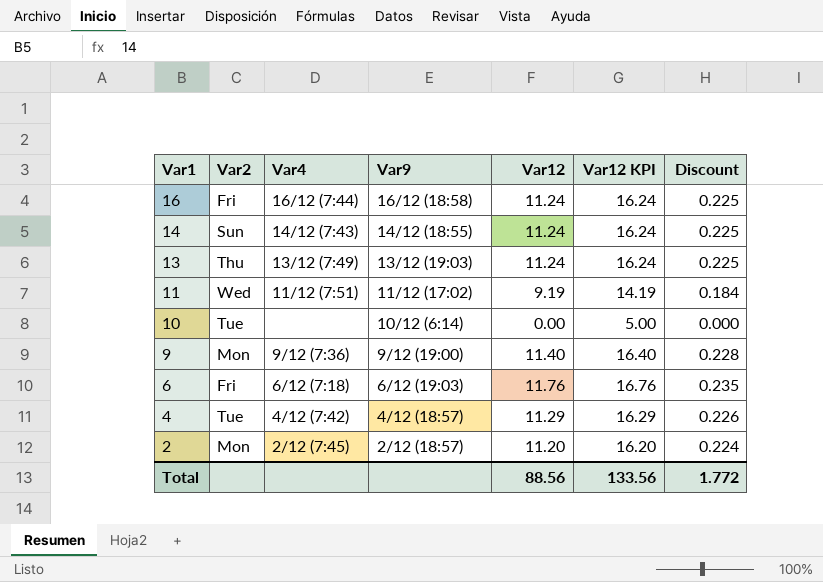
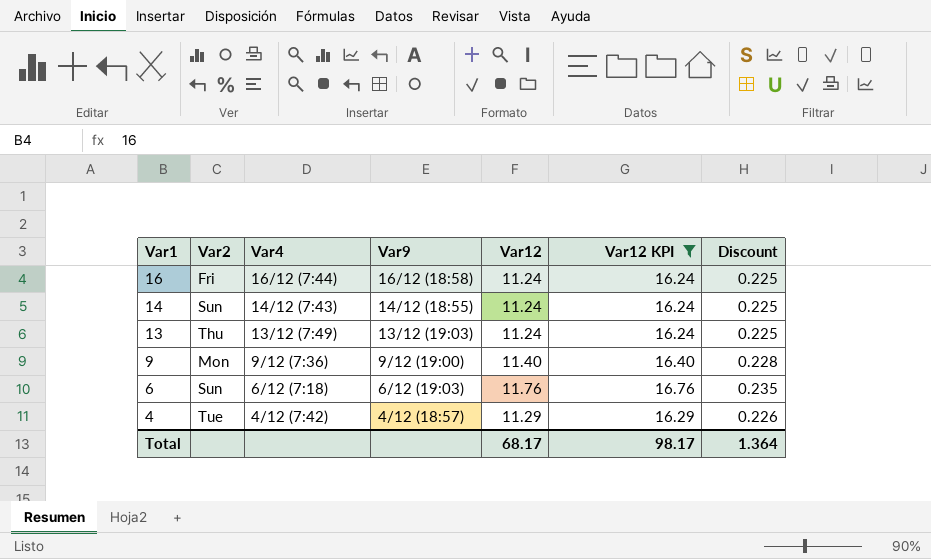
filter: none -> Var12 KPI >= 16.24
6 | Var2: Fri -> Sun
Total | Var12: 88.56 -> 68.17
Total | Var12 KPI: 133.56 -> 98.17
Total | Discount: 1.772 -> 1.364

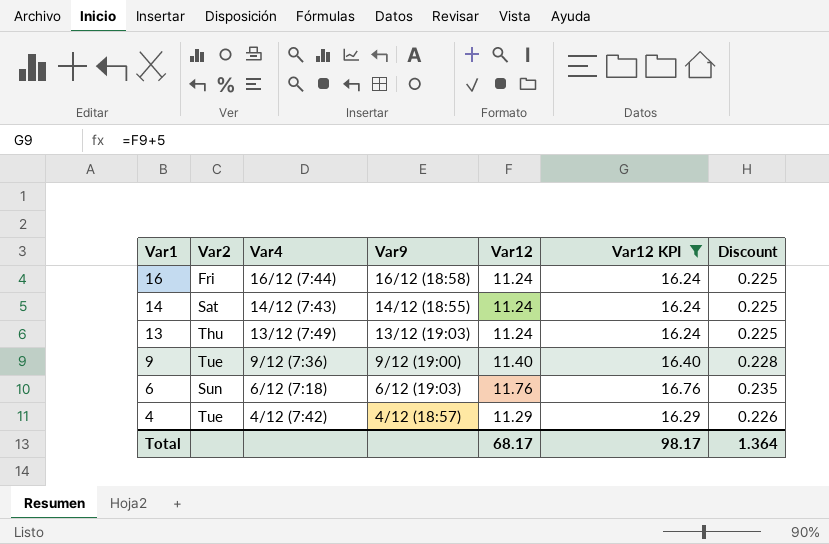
14 | Var2: Sun -> Sat
9 | Var2: Mon -> Tue

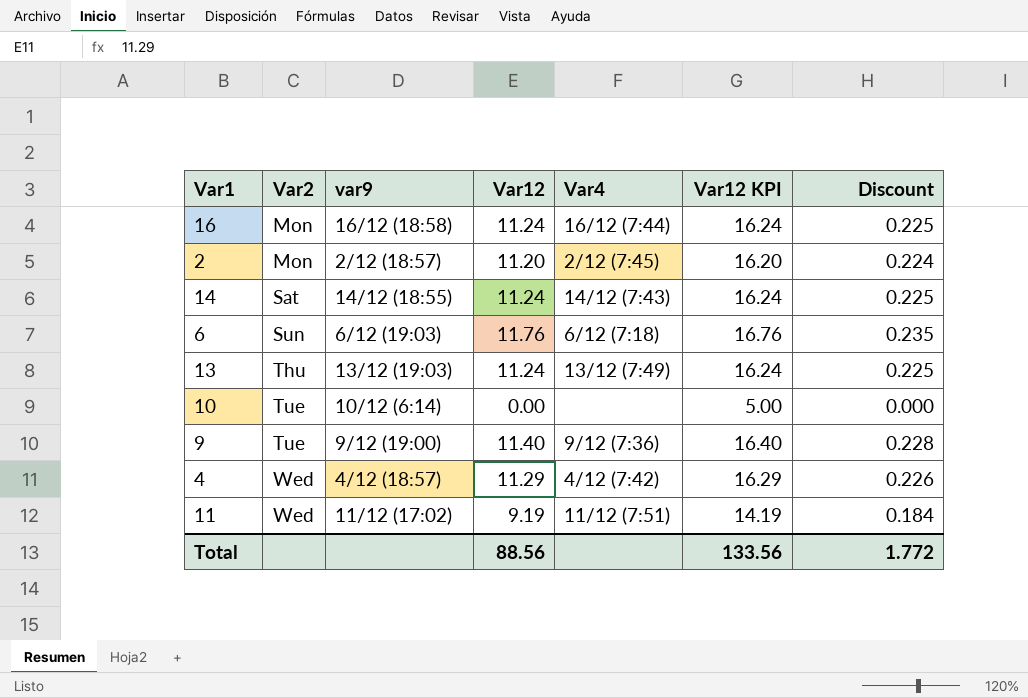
filter: Var12 KPI >= 16.24 -> none
row order: Var1 descending -> Var2 ascending
column name: Var9 -> var9
column Var4 | position: 3 -> 5
16 | Var2: Fri -> Mon
4 | Var2: Tue -> Wed
Total | Var12: 68.17 -> 88.56
Total | Var12 KPI: 98.17 -> 133.56
Total | Discount: 1.364 -> 1.772

